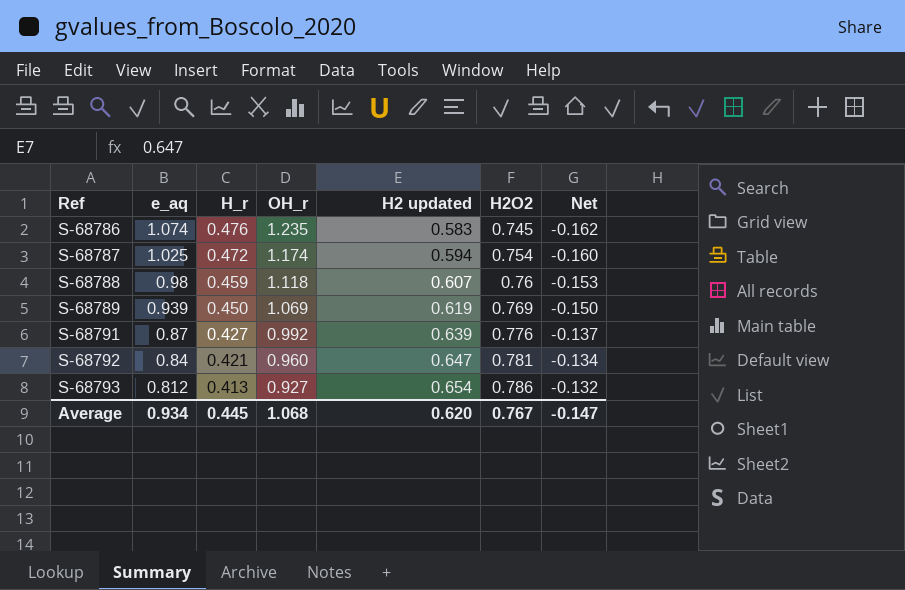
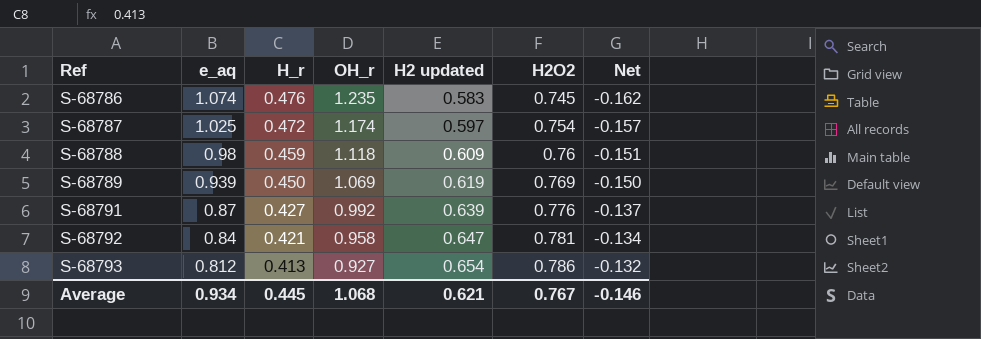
S-68787 | H2 updated: 0.594 -> 0.597
S-68787 | Net: -0.160 -> -0.157
S-68788 | H2 updated: 0.607 -> 0.609
S-68788 | Net: -0.153 -> -0.151
S-68792 | OH_r: 0.960 -> 0.958
Average | H2 updated: 0.620 -> 0.621
Average | Net: -0.147 -> -0.146

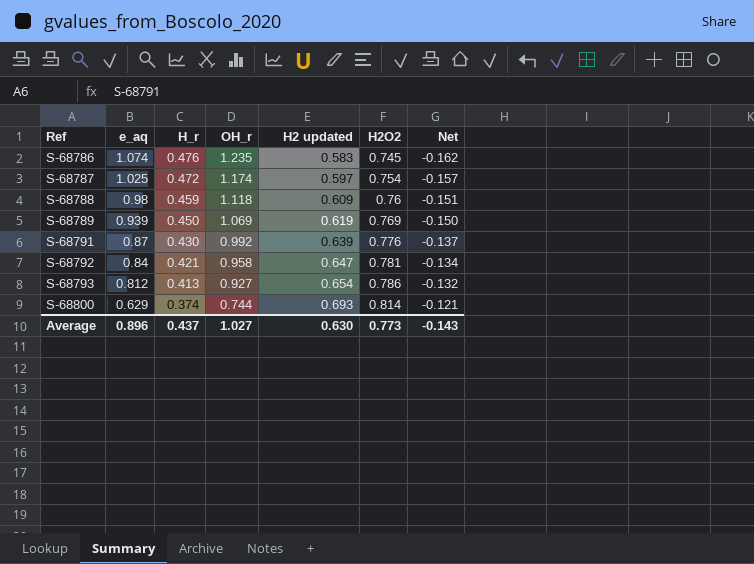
S-68791 | H_r: 0.427 -> 0.430
row S-68800: none -> 0.629 | 0.374 | 0.744 | 0.693 | 0.814 | -0.121
Average | e_aq: 0.934 -> 0.896
Average | H_r: 0.445 -> 0.437
Average | OH_r: 1.068 -> 1.027
Average | H2 updated: 0.621 -> 0.630
Average | H2O2: 0.767 -> 0.773
Average | Net: -0.146 -> -0.143

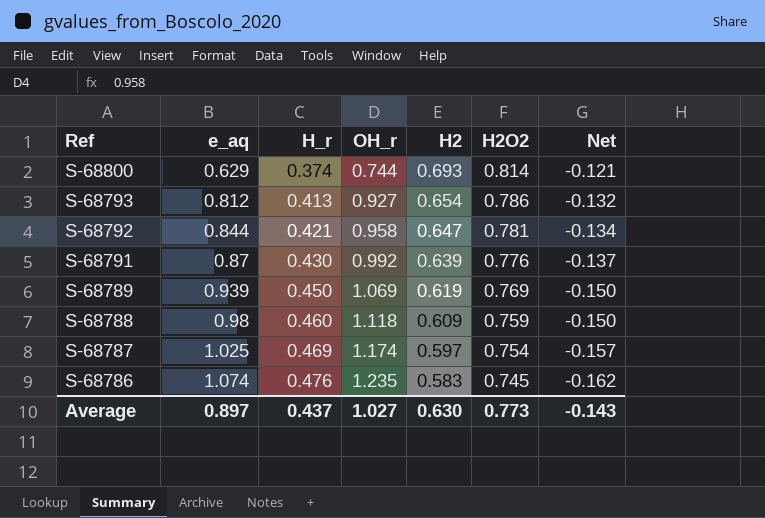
row order: Ref ascending -> Ref descending
column name: H2 updated -> H2
S-68792 | e_aq: 0.84 -> 0.844
S-68788 | H_r: 0.459 -> 0.460
S-68788 | H2O2: 0.76 -> 0.759
S-68788 | Net: -0.151 -> -0.150
S-68787 | H_r: 0.472 -> 0.469
Average | e_aq: 0.896 -> 0.897

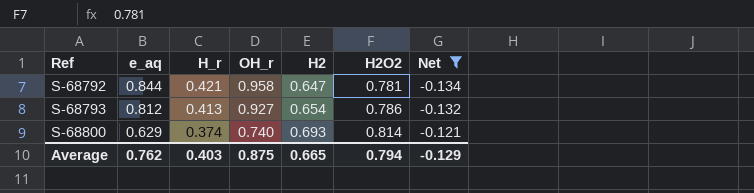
filter: none -> Net >= -0.134
row order: Ref descending -> Ref ascending
S-68800 | OH_r: 0.744 -> 0.740
Average | e_aq: 0.897 -> 0.762
Average | H_r: 0.437 -> 0.403
Average | OH_r: 1.027 -> 0.875
Average | H2: 0.630 -> 0.665
Average | H2O2: 0.773 -> 0.794
Average | Net: -0.143 -> -0.129

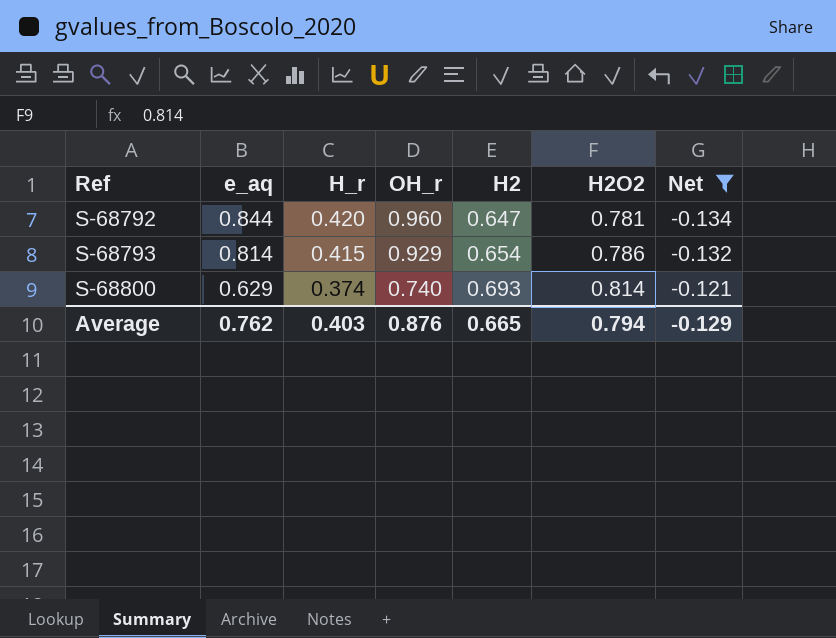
S-68792 | H_r: 0.421 -> 0.420
S-68792 | OH_r: 0.958 -> 0.960
S-68793 | e_aq: 0.812 -> 0.814
S-68793 | H_r: 0.413 -> 0.415
S-68793 | OH_r: 0.927 -> 0.929
Average | OH_r: 0.875 -> 0.876

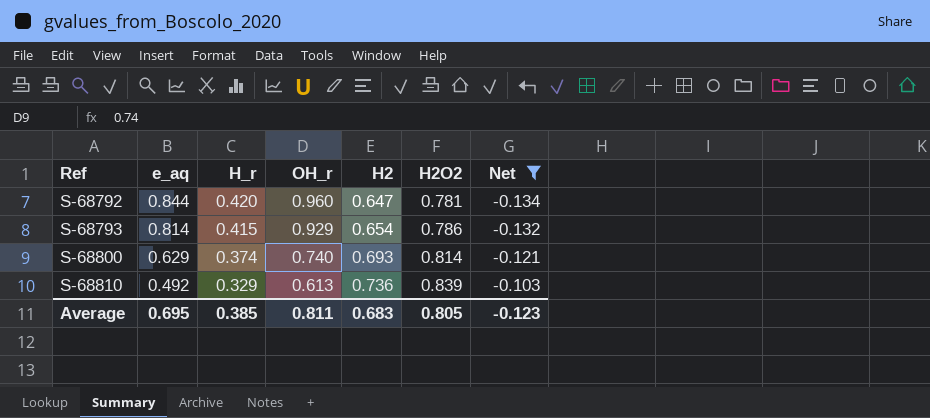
row S-68810: none -> 0.492 | 0.329 | 0.613 | 0.736 | 0.839 | -0.103
Average | e_aq: 0.762 -> 0.695
Average | H_r: 0.403 -> 0.385
Average | OH_r: 0.876 -> 0.811
Average | H2: 0.665 -> 0.683
Average | H2O2: 0.794 -> 0.805
Average | Net: -0.129 -> -0.123

